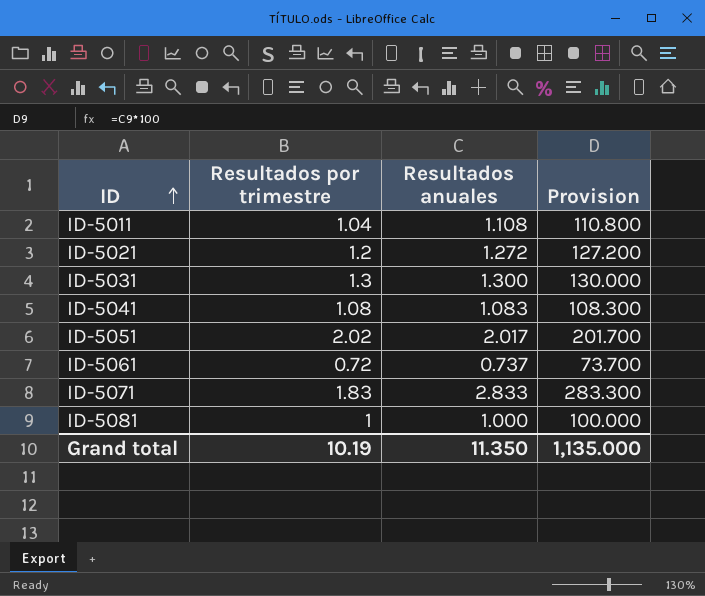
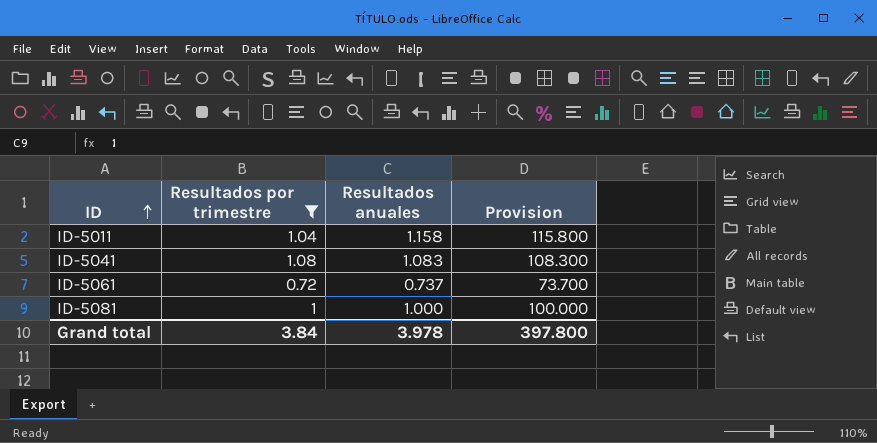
filter: none -> Resultados por trimestre <= 1.08
ID-5011 | Resultados anuales: 1.108 -> 1.158
ID-5011 | Provision: 110.800 -> 115.800
Grand total | Resultados por trimestre: 10.19 -> 3.84
Grand total | Resultados anuales: 11.350 -> 3.978
Grand total | Provision: 1,135.000 -> 397.800

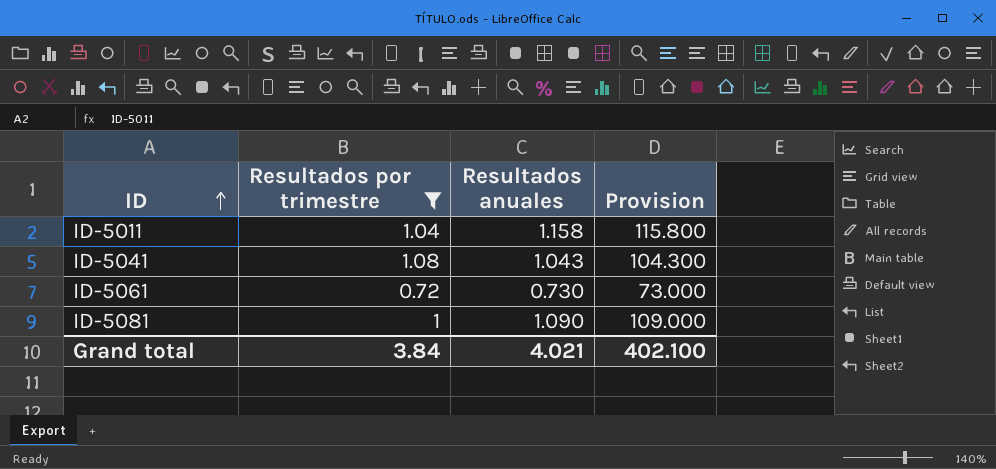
ID-5041 | Resultados anuales: 1.083 -> 1.043
ID-5041 | Provision: 108.300 -> 104.300
ID-5061 | Resultados anuales: 0.737 -> 0.730
ID-5061 | Provision: 73.700 -> 73.000
ID-5081 | Resultados anuales: 1.000 -> 1.090
ID-5081 | Provision: 100.000 -> 109.000
Grand total | Resultados anuales: 3.978 -> 4.021
Grand total | Provision: 397.800 -> 402.100

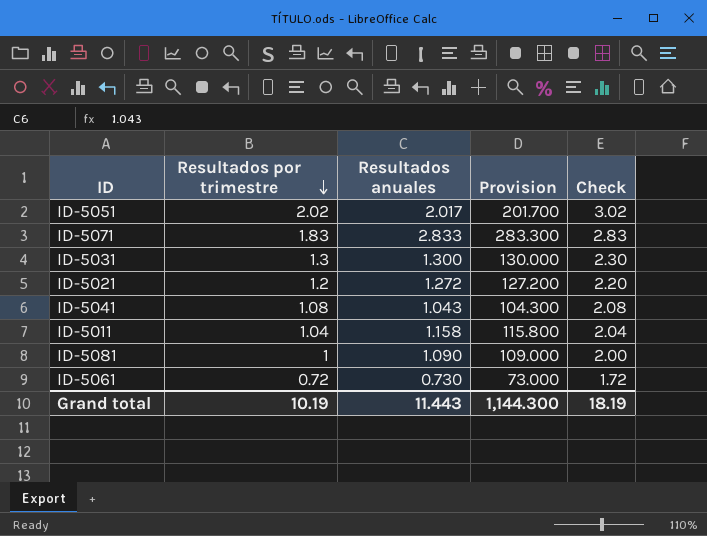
filter: Resultados por trimestre <= 1.08 -> none
row order: ID ascending -> Resultados por trimestre descending
column Check | formula: none -> [Resultados por trimestre] + 1
Grand total | Resultados por trimestre: 3.84 -> 10.19
Grand total | Resultados anuales: 4.021 -> 11.443
Grand total | Provision: 402.100 -> 1,144.300

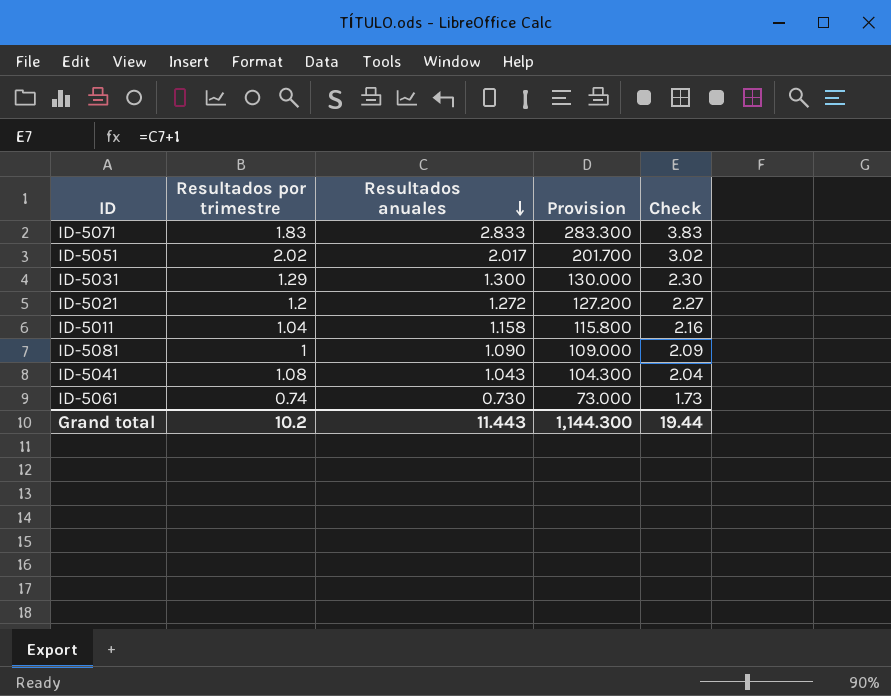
row order: Resultados por trimestre descending -> Resultados anuales descending
column Check | formula: [Resultados por trimestre] + 1 -> [Resultados anuales] + 1
ID-5031 | Resultados por trimestre: 1.3 -> 1.29
ID-5061 | Resultados por trimestre: 0.72 -> 0.74
Grand total | Resultados por trimestre: 10.19 -> 10.2
Grand total | Check: 18.19 -> 19.44

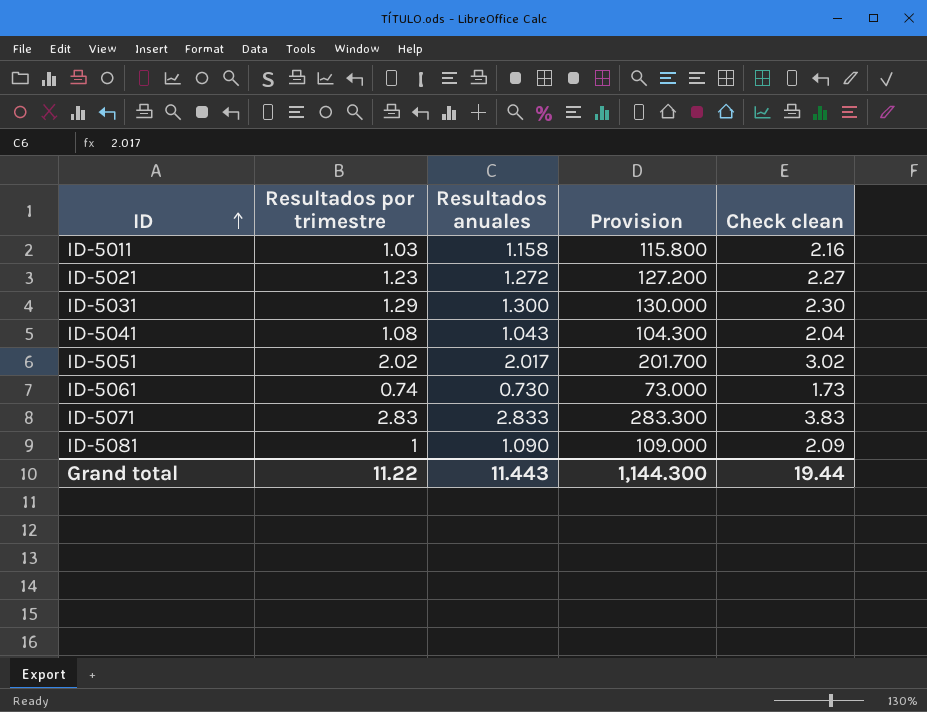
row order: Resultados anuales descending -> ID ascending
column name: Check -> Check clean
ID-5011 | Resultados por trimestre: 1.04 -> 1.03
ID-5021 | Resultados por trimestre: 1.2 -> 1.23
ID-5071 | Resultados por trimestre: 1.83 -> 2.83
Grand total | Resultados por trimestre: 10.2 -> 11.22

